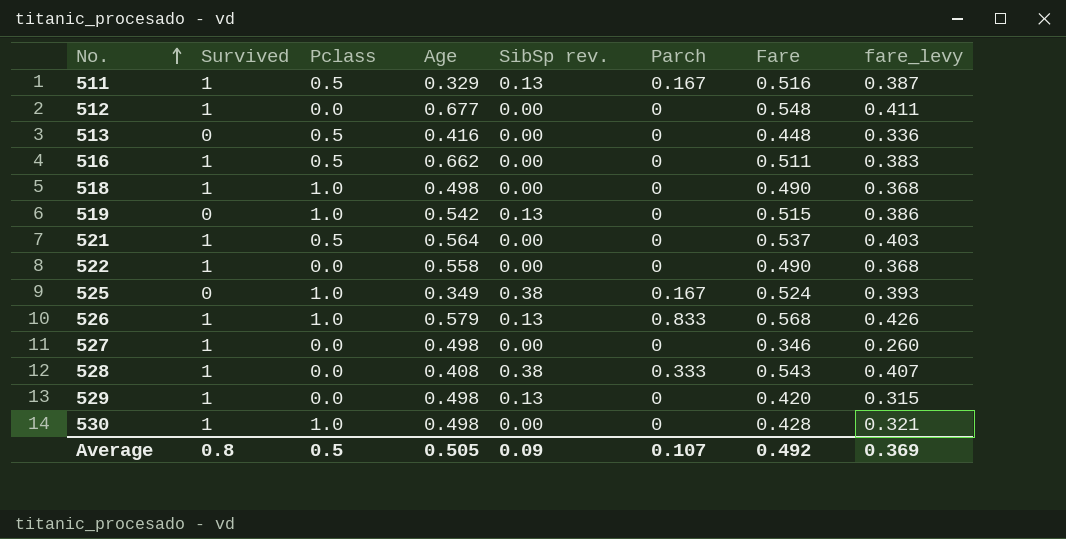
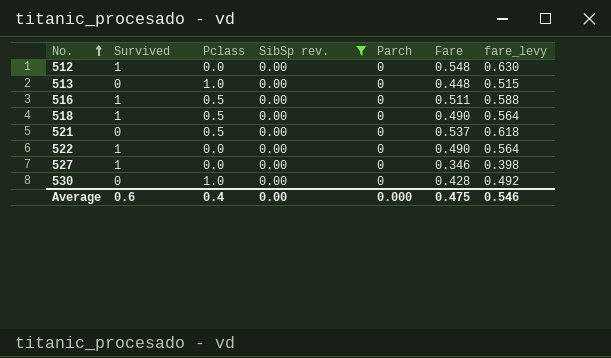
filter: none -> SibSp rev. = 0.00
column Age | position: 4 -> none
column fare_levy | formula: [Fare] * 0.75 -> [Fare] * 1.15
513 | Pclass: 0.5 -> 1.0
518 | Pclass: 1.0 -> 0.5
521 | Survived: 1 -> 0
530 | Survived: 1 -> 0
Average | Survived: 0.8 -> 0.6
Average | Pclass: 0.5 -> 0.4
Average | SibSp rev.: 0.09 -> 0.00
Average | Parch: 0.107 -> 0.000
Average | Fare: 0.492 -> 0.475
Average | fare_levy: 0.369 -> 0.546

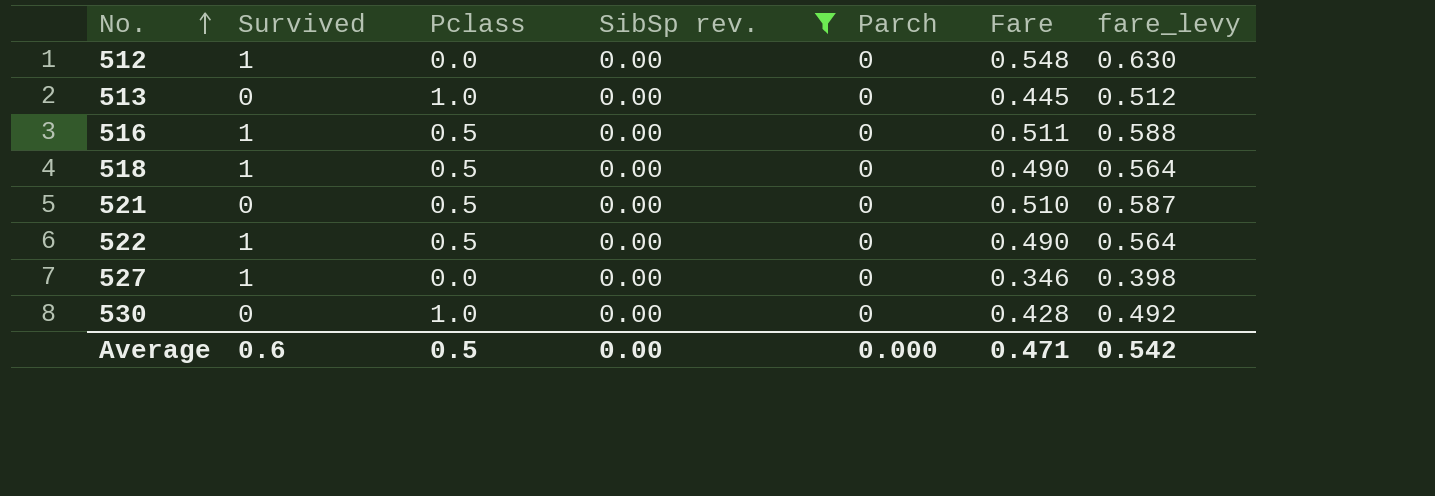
513 | Fare: 0.448 -> 0.445
513 | fare_levy: 0.515 -> 0.512
521 | Fare: 0.537 -> 0.510
521 | fare_levy: 0.618 -> 0.587
522 | Pclass: 0.0 -> 0.5
Average | Pclass: 0.4 -> 0.5
Average | Fare: 0.475 -> 0.471
Average | fare_levy: 0.546 -> 0.542

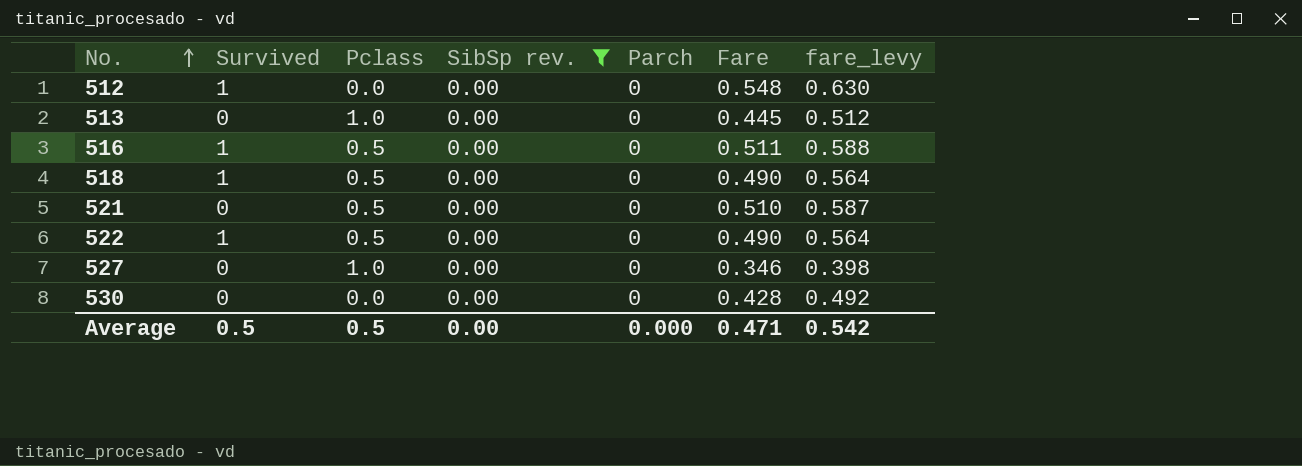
527 | Survived: 1 -> 0
527 | Pclass: 0.0 -> 1.0
530 | Pclass: 1.0 -> 0.0
Average | Survived: 0.6 -> 0.5

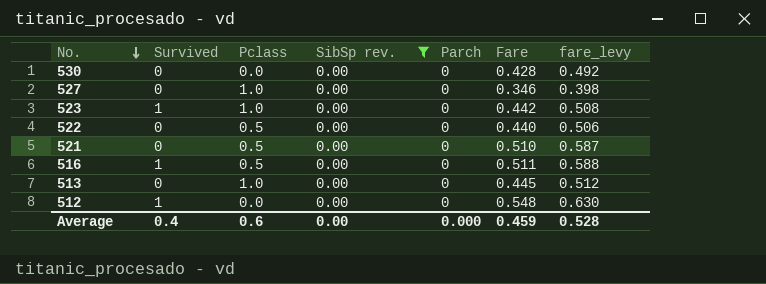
row order: No. ascending -> No. descending
row 518: 1 | 0.5 | 0.00 | 0 | 0.490 | 0.564 -> none
row 523: none -> 1 | 1.0 | 0.00 | 0 | 0.442 | 0.508
522 | Survived: 1 -> 0
522 | Fare: 0.490 -> 0.440
522 | fare_levy: 0.564 -> 0.506
Average | Survived: 0.5 -> 0.4
Average | Pclass: 0.5 -> 0.6
Average | Fare: 0.471 -> 0.459
Average | fare_levy: 0.542 -> 0.528

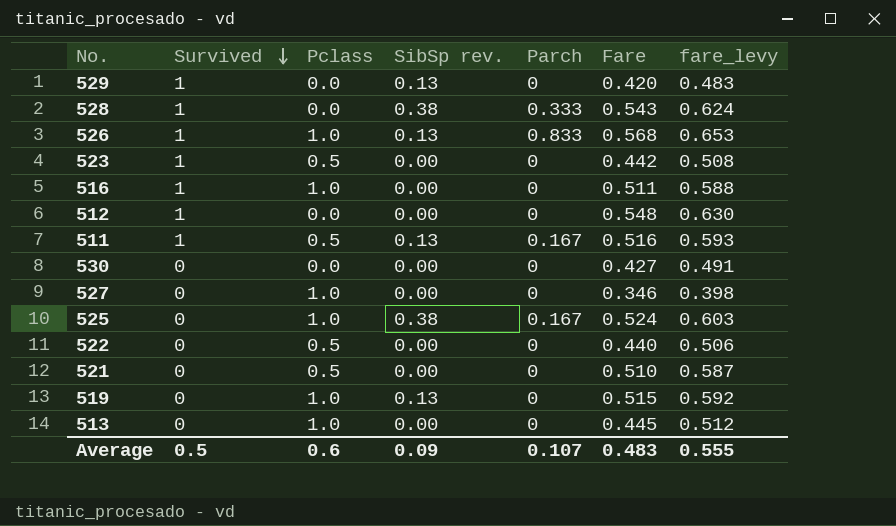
filter: SibSp rev. = 0.00 -> none
row order: No. descending -> Survived descending
523 | Pclass: 1.0 -> 0.5
516 | Pclass: 0.5 -> 1.0
530 | Fare: 0.428 -> 0.427
530 | fare_levy: 0.492 -> 0.491
Average | Survived: 0.4 -> 0.5
Average | SibSp rev.: 0.00 -> 0.09
Average | Parch: 0.000 -> 0.107
Average | Fare: 0.459 -> 0.483
Average | fare_levy: 0.528 -> 0.555

